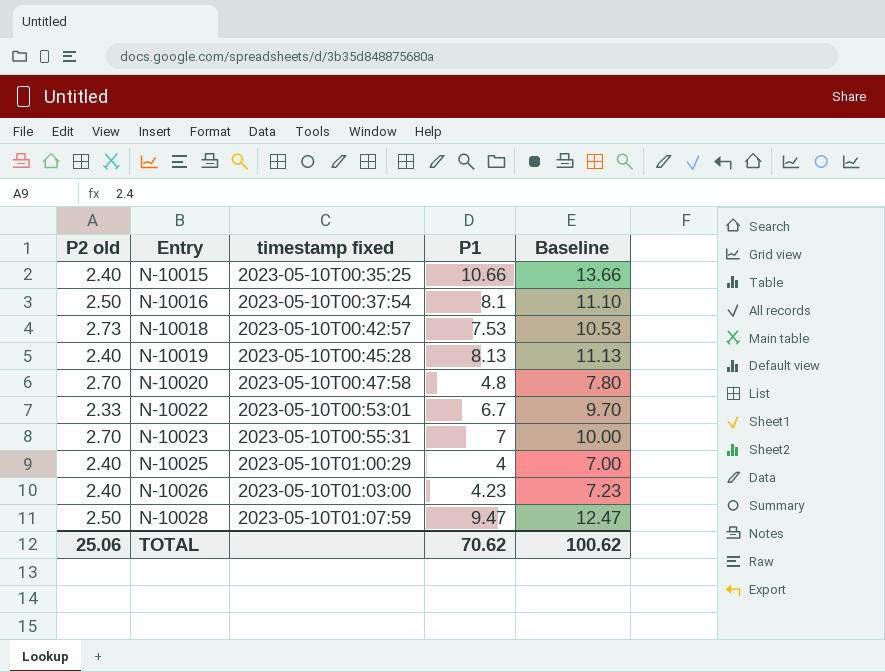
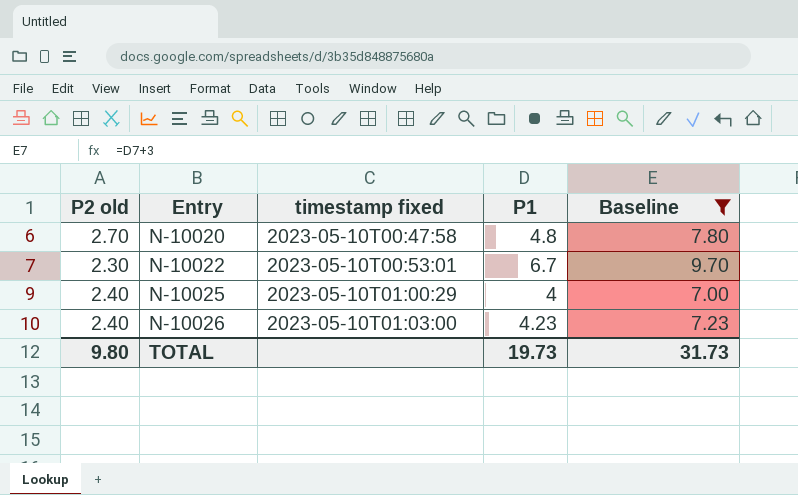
filter: none -> Baseline <= 9.70
N-10022 | P2 old: 2.33 -> 2.30
TOTAL | P2 old: 25.06 -> 9.80
TOTAL | P1: 70.62 -> 19.73
TOTAL | Baseline: 100.62 -> 31.73

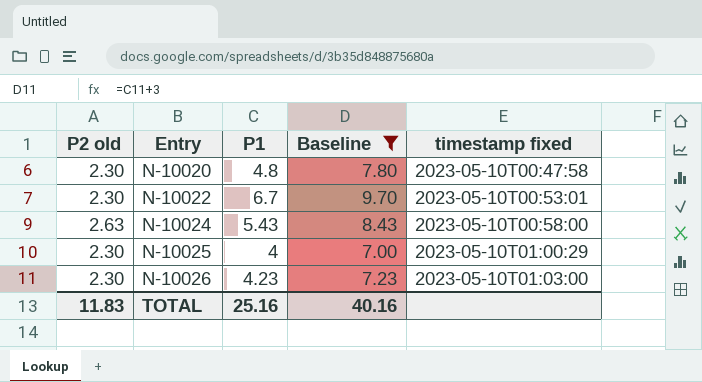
column timestamp fixed | position: 3 -> 5
N-10020 | P2 old: 2.70 -> 2.30
row N-10024: none -> 2.63 | 5.43 | 8.43 | 2023-05-10T00:58:00
N-10025 | P2 old: 2.40 -> 2.30
N-10026 | P2 old: 2.40 -> 2.30
TOTAL | P2 old: 9.80 -> 11.83
TOTAL | P1: 19.73 -> 25.16
TOTAL | Baseline: 31.73 -> 40.16

